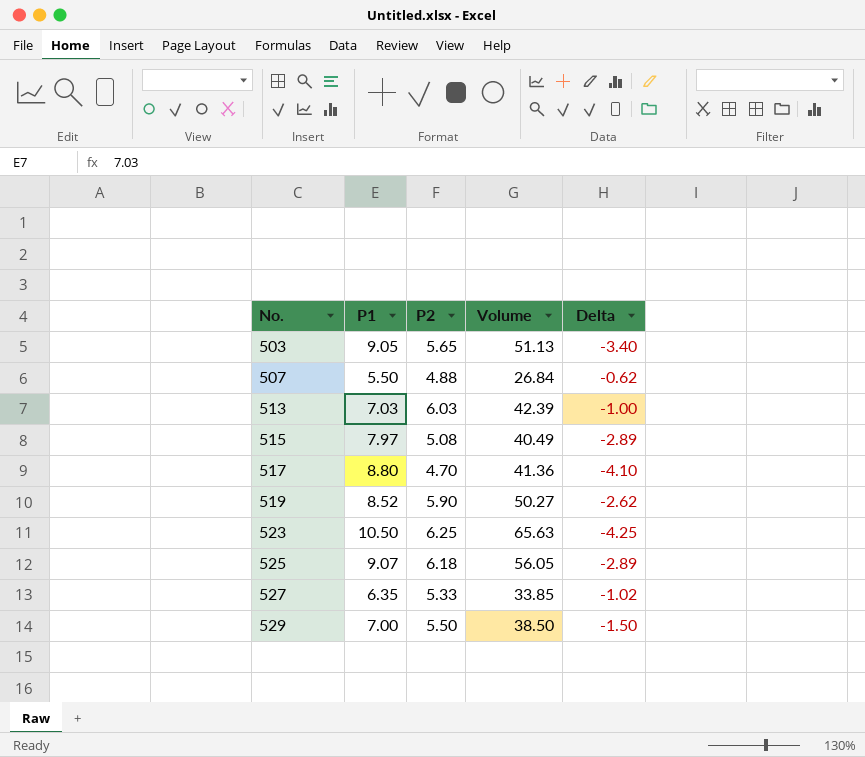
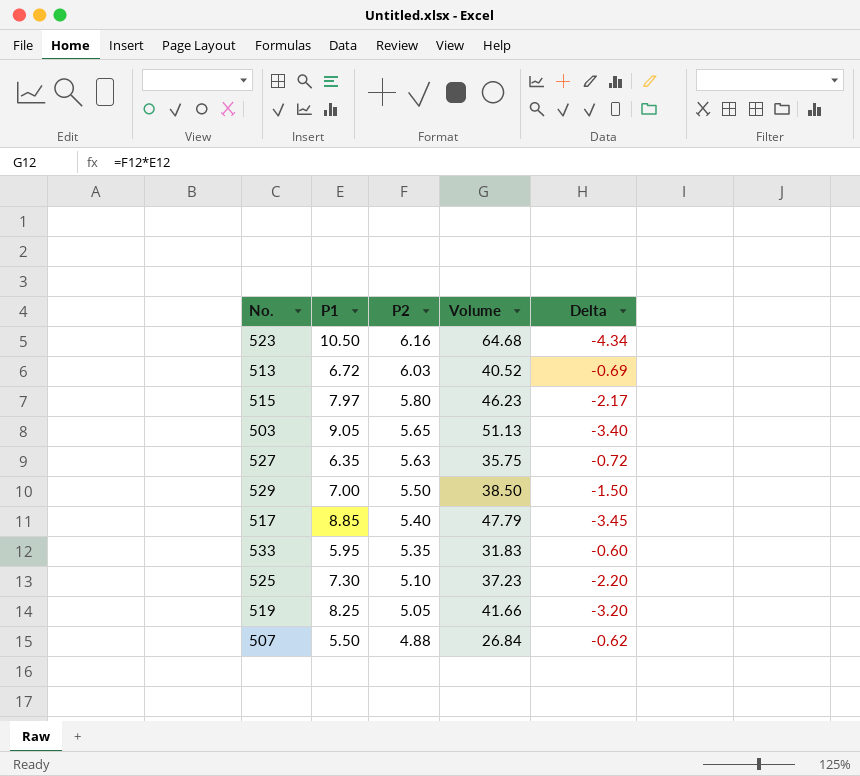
row order: No. ascending -> P2 descending
523 | P2: 6.25 -> 6.16
523 | Volume: 65.63 -> 64.68
523 | Delta: -4.25 -> -4.34
513 | P1: 7.03 -> 6.72
513 | Volume: 42.39 -> 40.52
513 | Delta: -1.00 -> -0.69
515 | P2: 5.08 -> 5.80
515 | Volume: 40.49 -> 46.23
515 | Delta: -2.89 -> -2.17
527 | P2: 5.33 -> 5.63
527 | Volume: 33.85 -> 35.75
527 | Delta: -1.02 -> -0.72
517 | P1: 8.80 -> 8.85
517 | P2: 4.70 -> 5.40
517 | Volume: 41.36 -> 47.79
517 | Delta: -4.10 -> -3.45
row 533: none -> 5.95 | 5.35 | 31.83 | -0.60
525 | P1: 9.07 -> 7.30
525 | P2: 6.18 -> 5.10
525 | Volume: 56.05 -> 37.23
525 | Delta: -2.89 -> -2.20
519 | P1: 8.52 -> 8.25
519 | P2: 5.90 -> 5.05
519 | Volume: 50.27 -> 41.66
519 | Delta: -2.62 -> -3.20

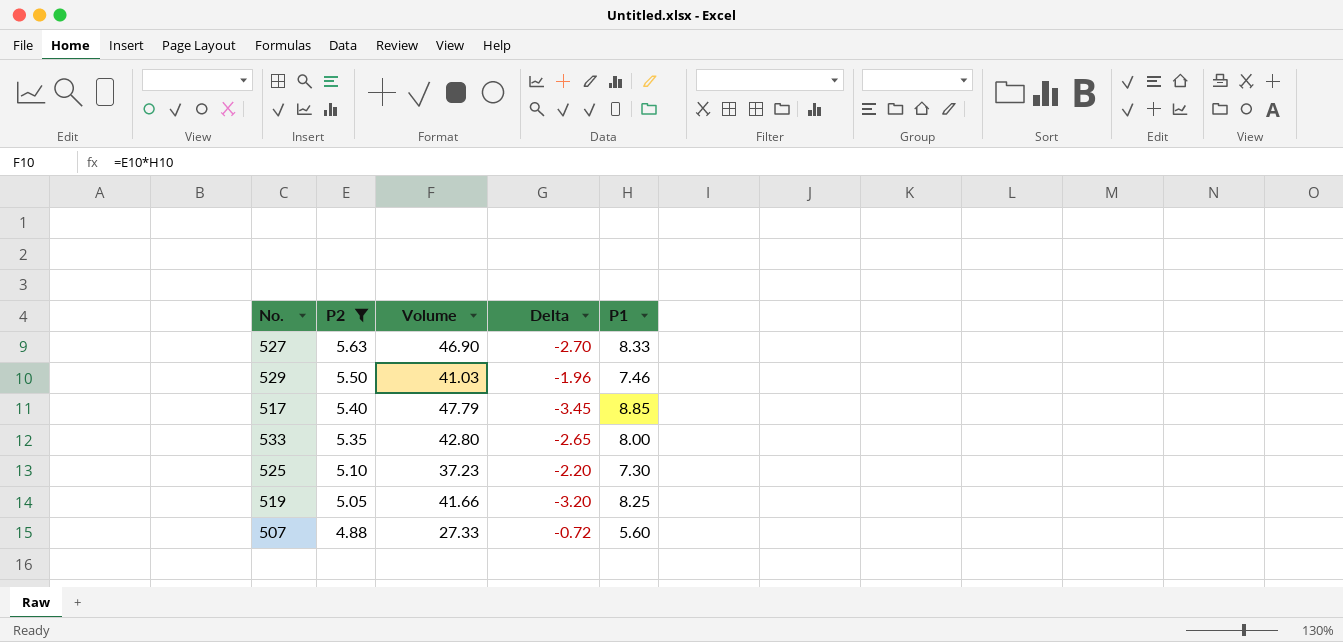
filter: none -> P2 <= 5.63
column P1 | position: 2 -> 5
527 | Volume: 35.75 -> 46.90
527 | Delta: -0.72 -> -2.70
527 | P1: 6.35 -> 8.33
529 | Volume: 38.50 -> 41.03
529 | Delta: -1.50 -> -1.96
529 | P1: 7.00 -> 7.46
533 | Volume: 31.83 -> 42.80
533 | Delta: -0.60 -> -2.65
533 | P1: 5.95 -> 8.00
507 | Volume: 26.84 -> 27.33
507 | Delta: -0.62 -> -0.72
507 | P1: 5.50 -> 5.60

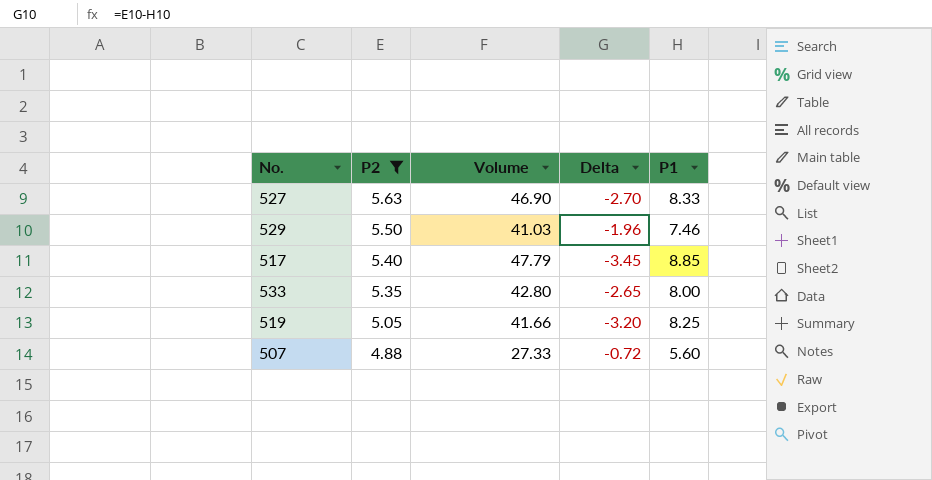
row 525: 5.10 | 37.23 | -2.20 | 7.30 -> none

